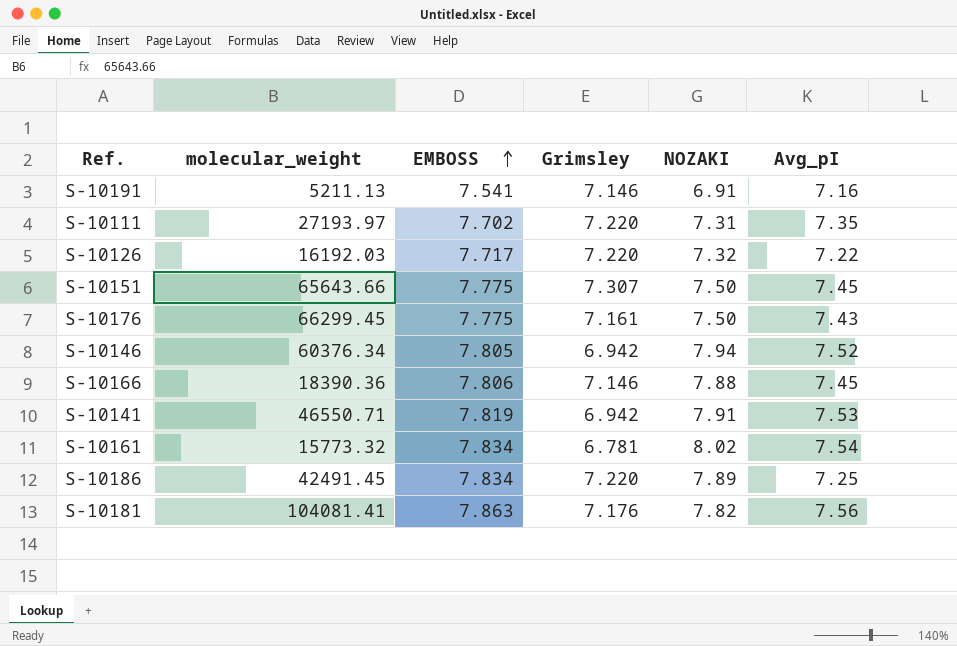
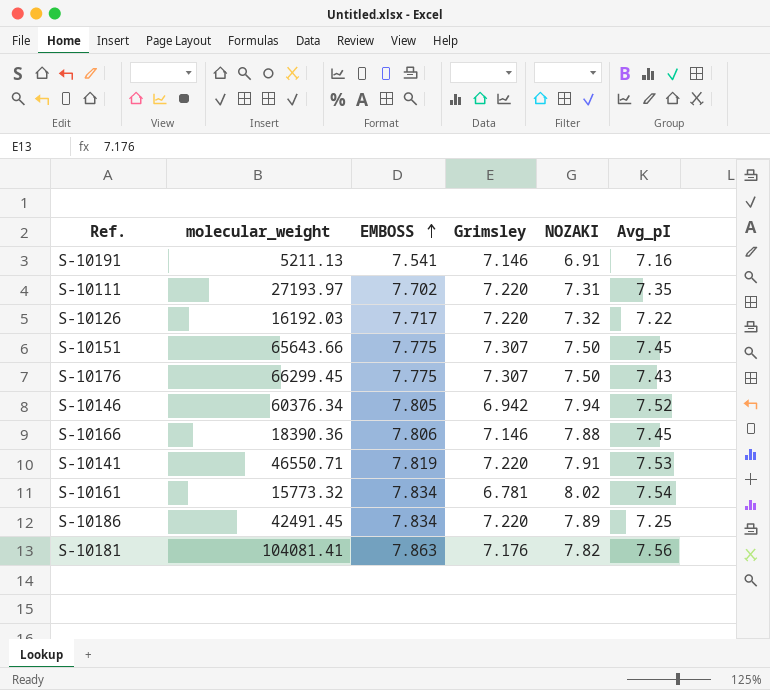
S-10176 | Grimsley: 7.161 -> 7.307
S-10141 | Grimsley: 6.942 -> 7.220

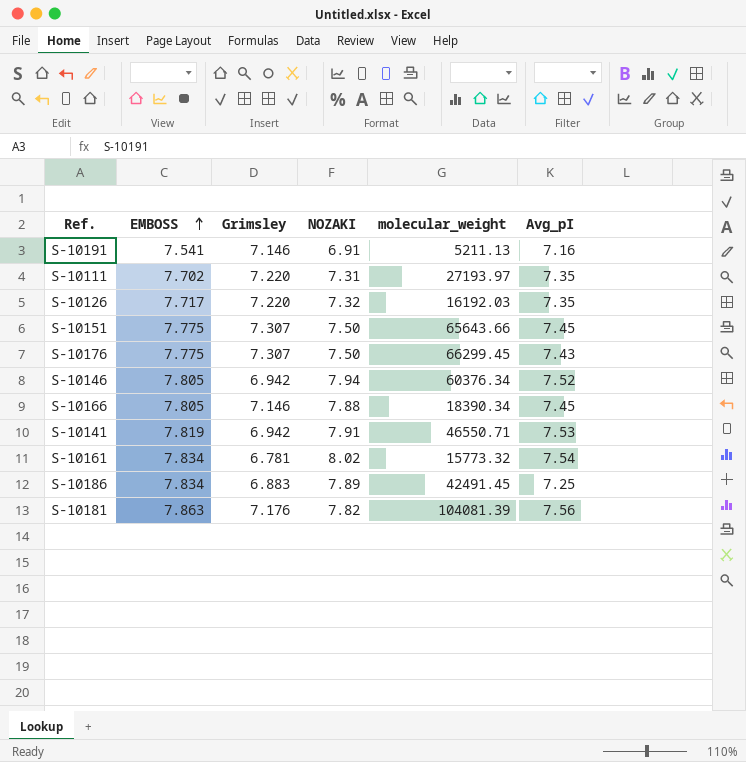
column molecular_weight | position: 2 -> 5
S-10126 | Avg_pI: 7.22 -> 7.35
S-10166 | EMBOSS: 7.806 -> 7.805
S-10166 | molecular_weight: 18390.36 -> 18390.34
S-10141 | Grimsley: 7.220 -> 6.942
S-10186 | Grimsley: 7.220 -> 6.883
S-10181 | molecular_weight: 104081.41 -> 104081.39

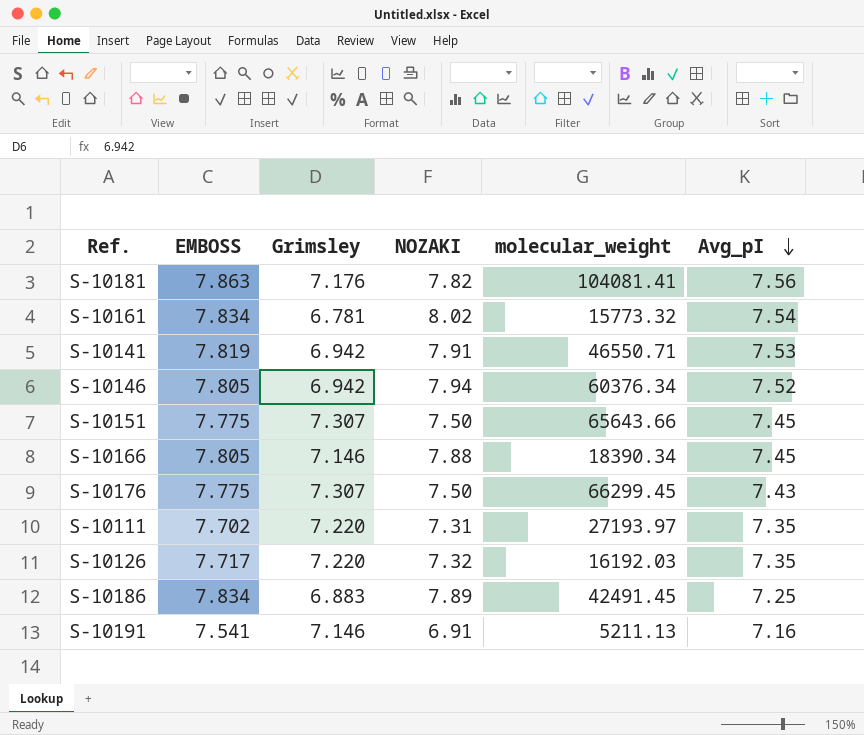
row order: EMBOSS ascending -> Avg_pI descending
S-10181 | molecular_weight: 104081.39 -> 104081.41

